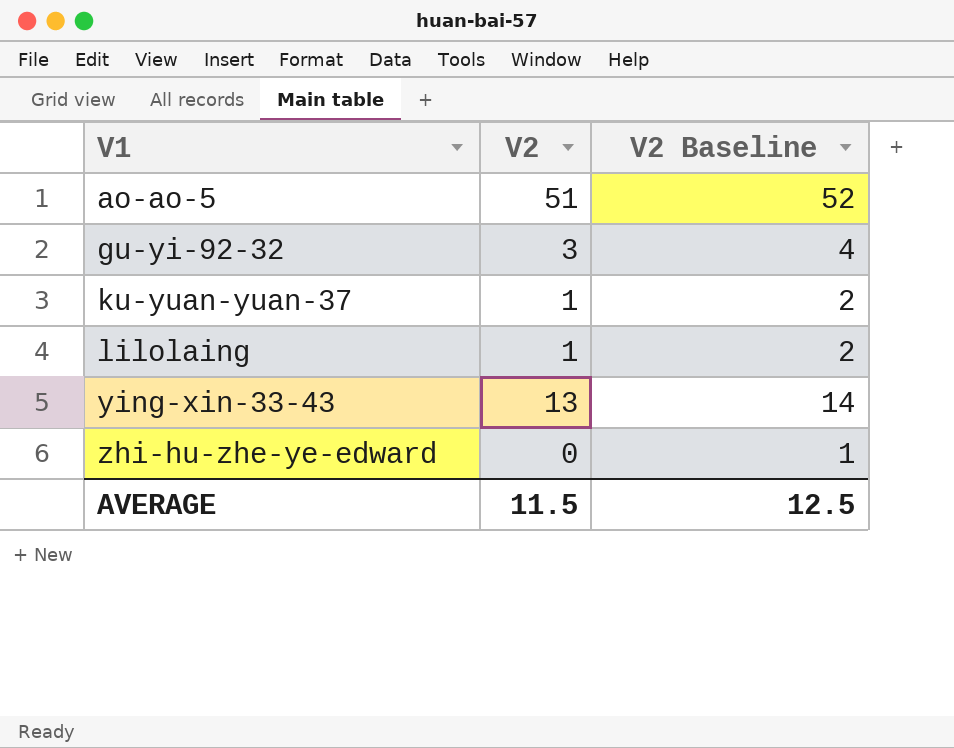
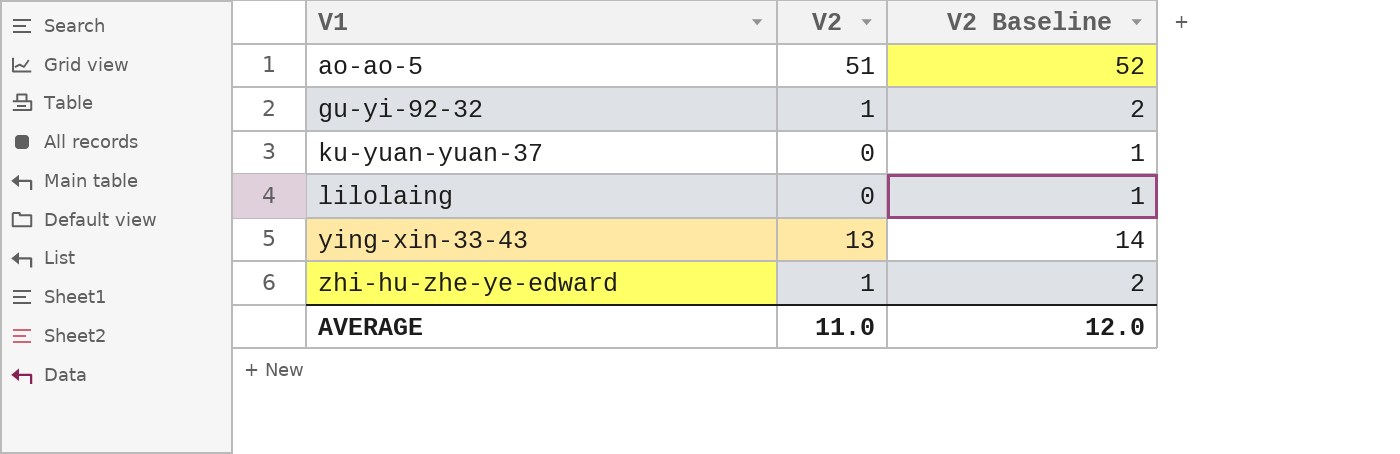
gu-yi-92-32 | V2: 3 -> 1
gu-yi-92-32 | V2 Baseline: 4 -> 2
ku-yuan-yuan-37 | V2: 1 -> 0
ku-yuan-yuan-37 | V2 Baseline: 2 -> 1
lilolaing | V2: 1 -> 0
lilolaing | V2 Baseline: 2 -> 1
zhi-hu-zhe-ye-edward | V2: 0 -> 1
zhi-hu-zhe-ye-edward | V2 Baseline: 1 -> 2
AVERAGE | V2: 11.5 -> 11.0
AVERAGE | V2 Baseline: 12.5 -> 12.0

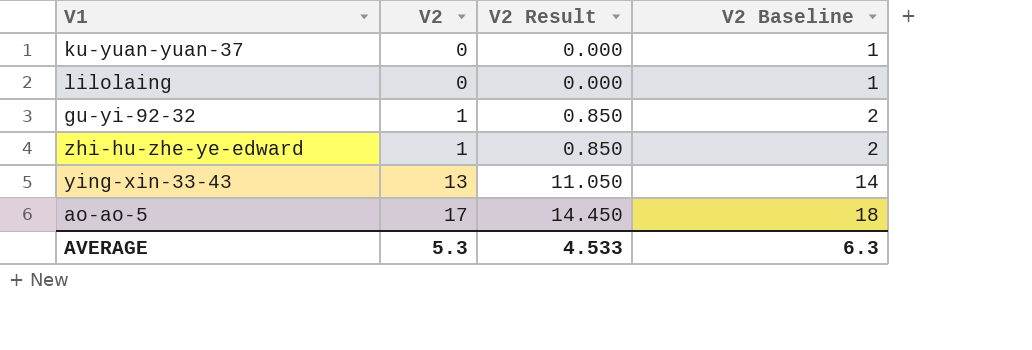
row order: V1 ascending -> V2 ascending
column V2 Result | formula: none -> [V2] * 0.85
ao-ao-5 | V2: 51 -> 17
ao-ao-5 | V2 Baseline: 52 -> 18
AVERAGE | V2: 11.0 -> 5.3
AVERAGE | V2 Baseline: 12.0 -> 6.3

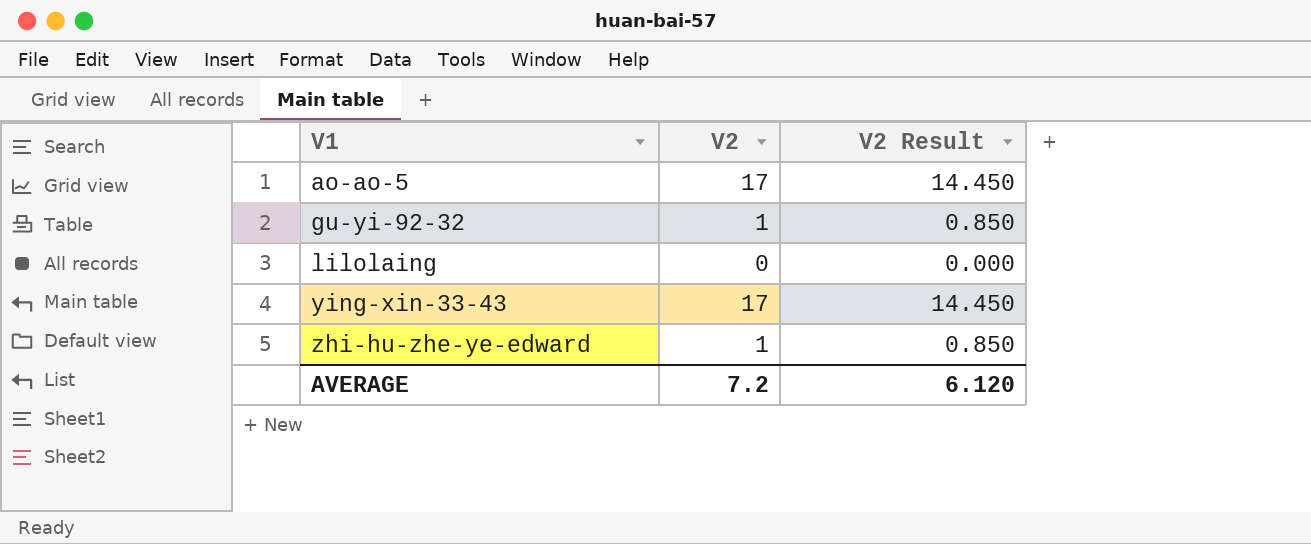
row order: V2 ascending -> V1 ascending
column V2 Baseline | formula: [V2] + 1 -> none
row ku-yuan-yuan-37: 0 | 0.000 | 1 -> none
ying-xin-33-43 | V2: 13 -> 17
ying-xin-33-43 | V2 Result: 11.050 -> 14.450
AVERAGE | V2: 5.3 -> 7.2
AVERAGE | V2 Result: 4.533 -> 6.120

